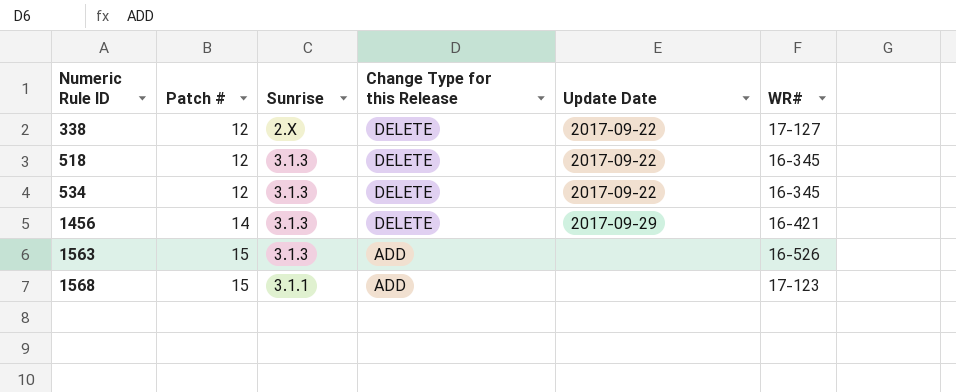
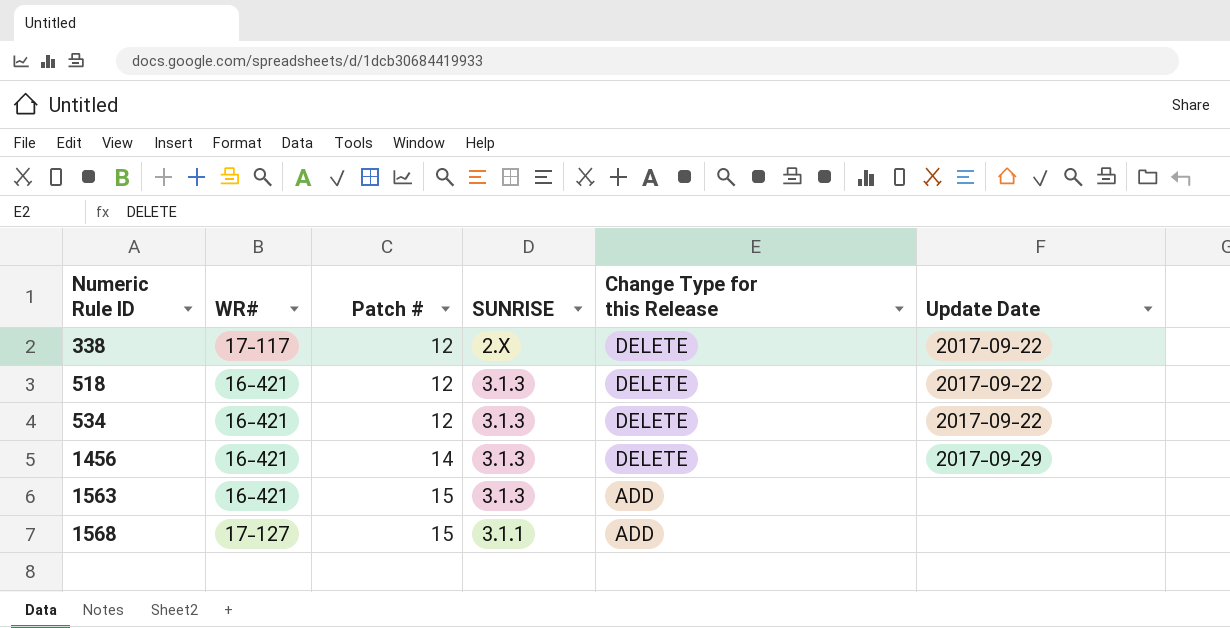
column WR# | position: 6 -> 2
column name: Sunrise -> SUNRISE
338 | WR#: 17-127 -> 17-117
518 | WR#: 16-345 -> 16-421
534 | WR#: 16-345 -> 16-421
1563 | WR#: 16-526 -> 16-421
1568 | WR#: 17-123 -> 17-127

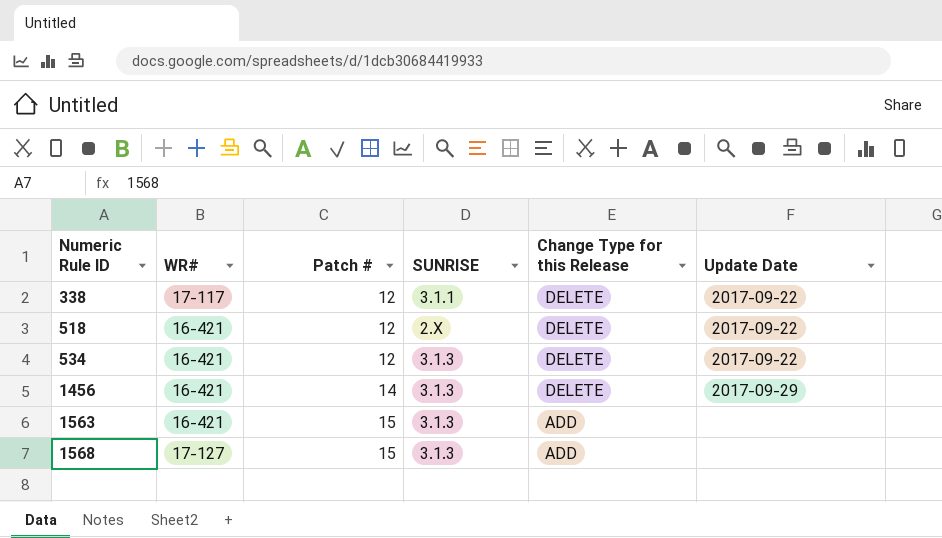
338 | SUNRISE: 2.X -> 3.1.1
518 | SUNRISE: 3.1.3 -> 2.X
1568 | SUNRISE: 3.1.1 -> 3.1.3

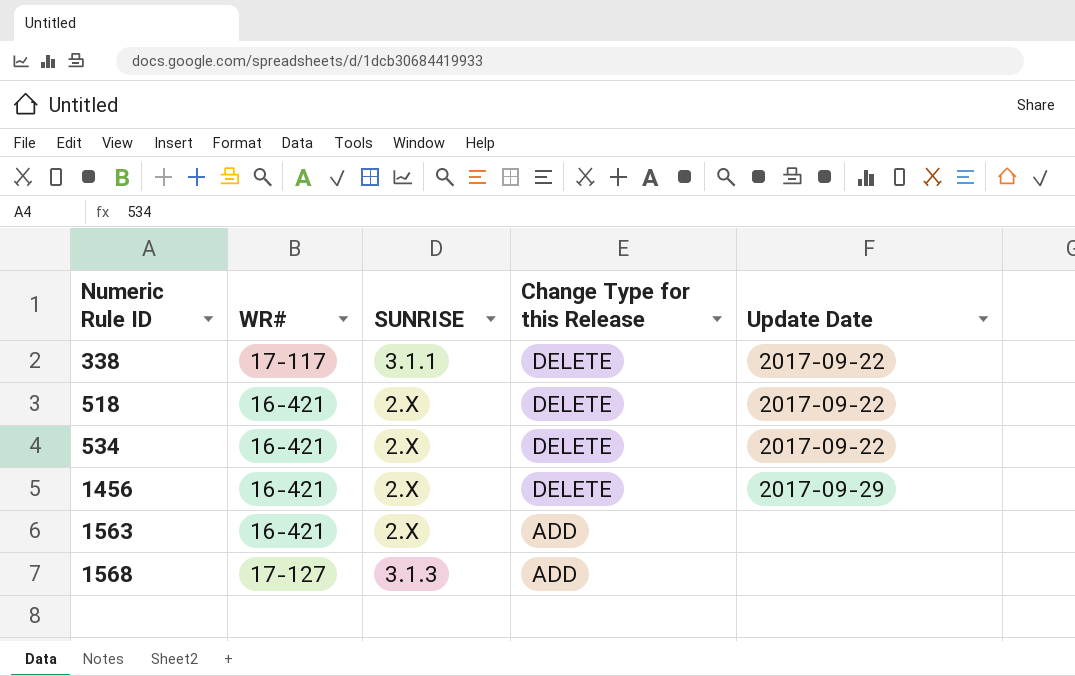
column Patch # | position: 3 -> none
534 | SUNRISE: 3.1.3 -> 2.X
1456 | SUNRISE: 3.1.3 -> 2.X
1563 | SUNRISE: 3.1.3 -> 2.X

